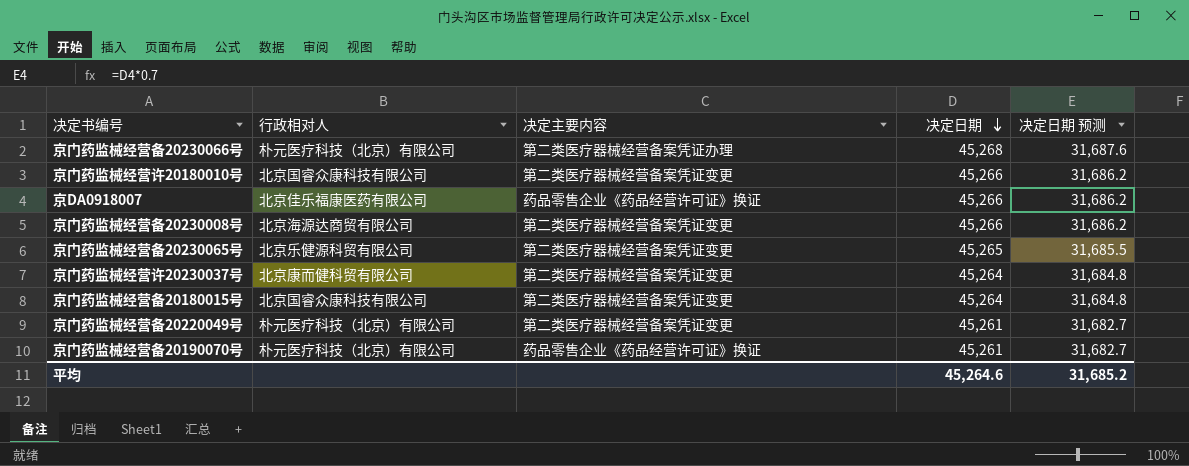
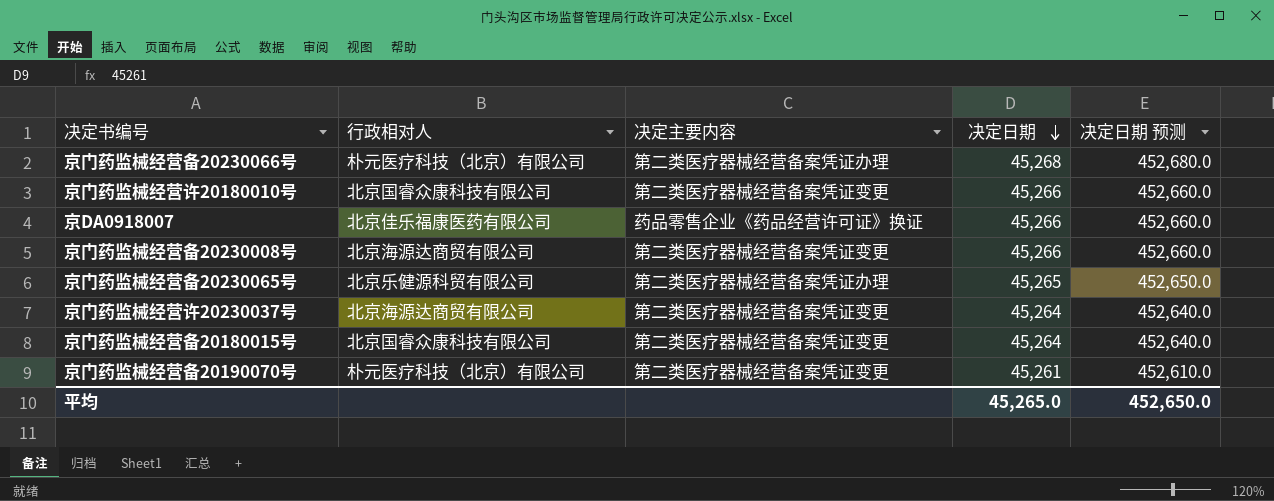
column 决定日期 预测 | formula: [决定日期] * 0.7 -> [决定日期] * 10
row 京门药监械经营备20220049号: 朴元医疗科技（北京）有限公司 | 第二类医疗器械经营备案凭证变更 | 45,261 | 31,682.7 -> none
京门药监械经营备20230065号 | 决定主要内容: 第二类医疗器械经营备案凭证变更 -> 第二类医疗器械经营备案凭证办理
京门药监械经营许20230037号 | 行政相对人: 北京康而健科贸有限公司 -> 北京海源达商贸有限公司
京门药监械经营备20190070号 | 决定主要内容: 药品零售企业《药品经营许可证》换证 -> 第二类医疗器械经营备案凭证变更
平均 | 决定日期: 45,264.6 -> 45,265.0
平均 | 决定日期 预测: 31,685.2 -> 452,650.0

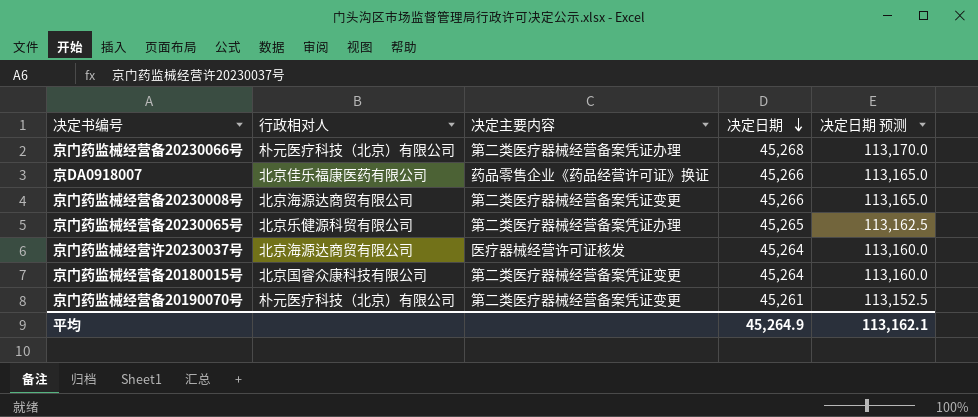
column 决定日期 预测 | formula: [决定日期] * 10 -> [决定日期] * 2.5
row 京门药监械经营许20180010号: 北京国睿众康科技有限公司 | 第二类医疗器械经营备案凭证变更 | 45,266 | 452,660.0 -> none
京门药监械经营许20230037号 | 决定主要内容: 第二类医疗器械经营备案凭证变更 -> 医疗器械经营许可证核发
平均 | 决定日期: 45,265.0 -> 45,264.9
平均 | 决定日期 预测: 452,650.0 -> 113,162.1

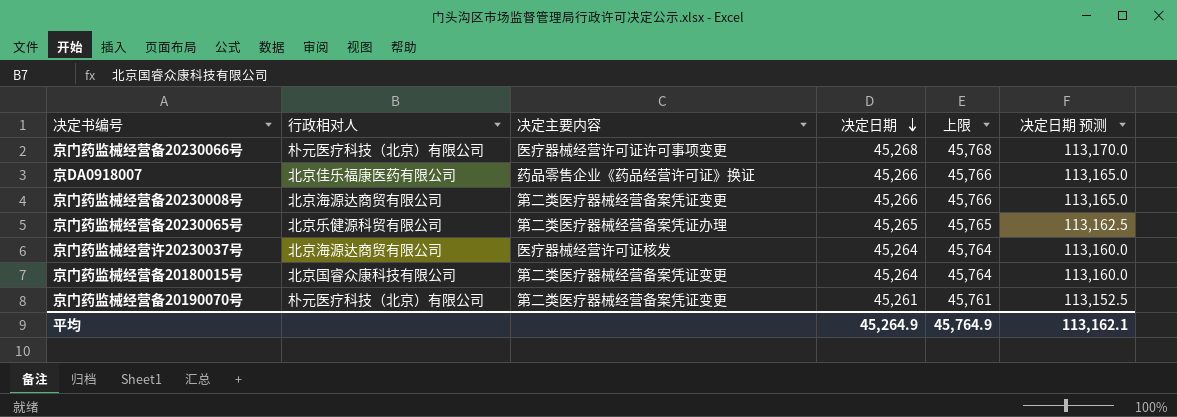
column 上限 | formula: none -> [决定日期] + 500
京门药监械经营备20230066号 | 决定主要内容: 第二类医疗器械经营备案凭证办理 -> 医疗器械经营许可证许可事项变更

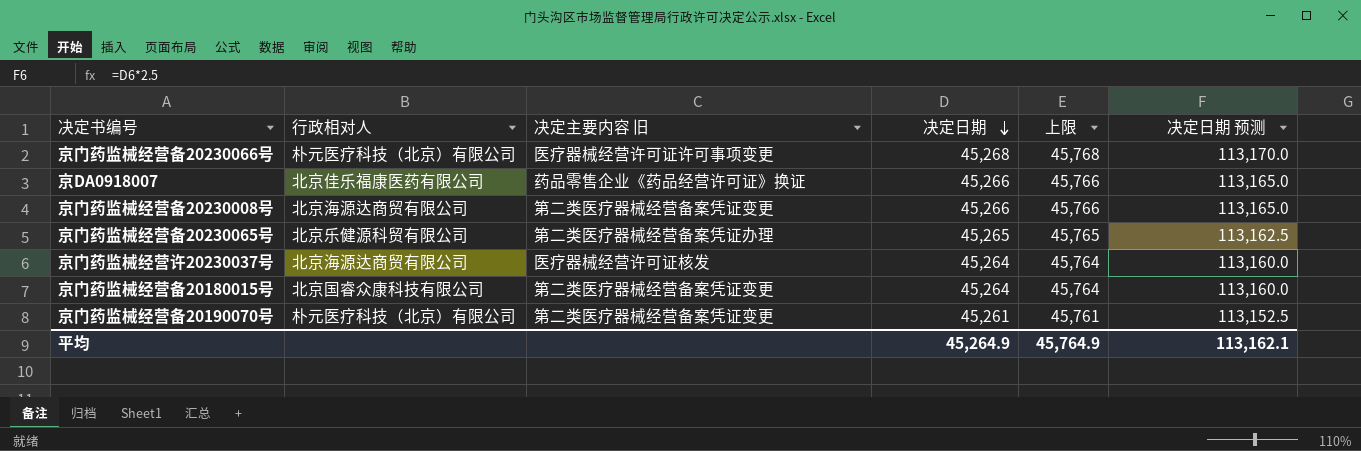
column name: 决定主要内容 -> 决定主要内容 旧

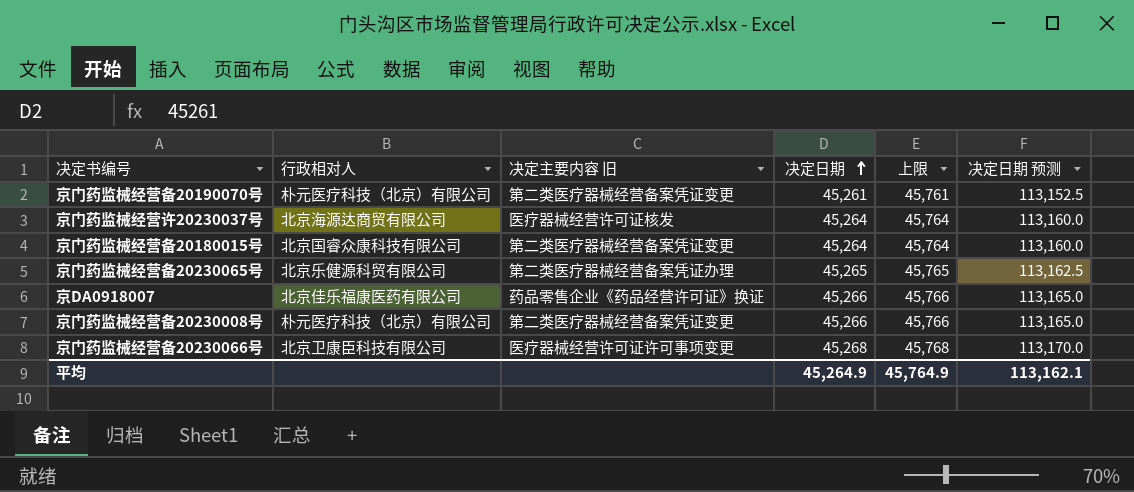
row order: 决定日期 descending -> 决定日期 ascending
京门药监械经营备20230008号 | 行政相对人: 北京海源达商贸有限公司 -> 朴元医疗科技（北京）有限公司
京门药监械经营备20230066号 | 行政相对人: 朴元医疗科技（北京）有限公司 -> 北京卫康臣科技有限公司

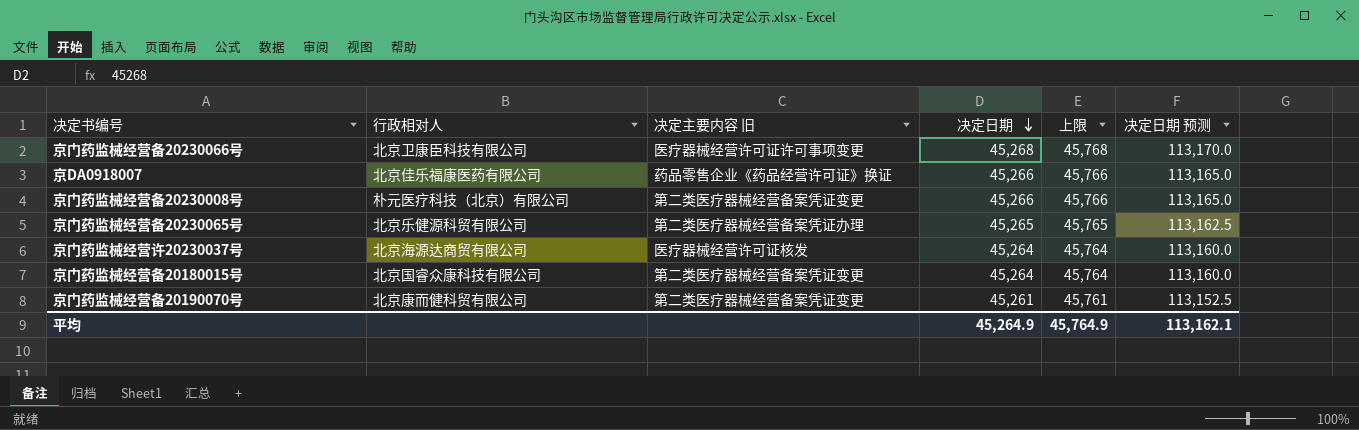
row order: 决定日期 ascending -> 决定日期 descending
京门药监械经营备20190070号 | 行政相对人: 朴元医疗科技（北京）有限公司 -> 北京康而健科贸有限公司

